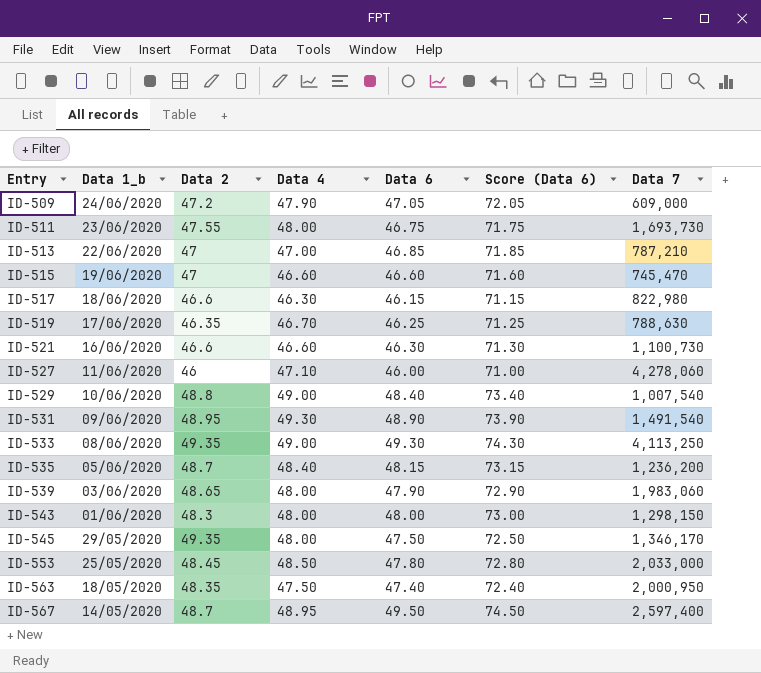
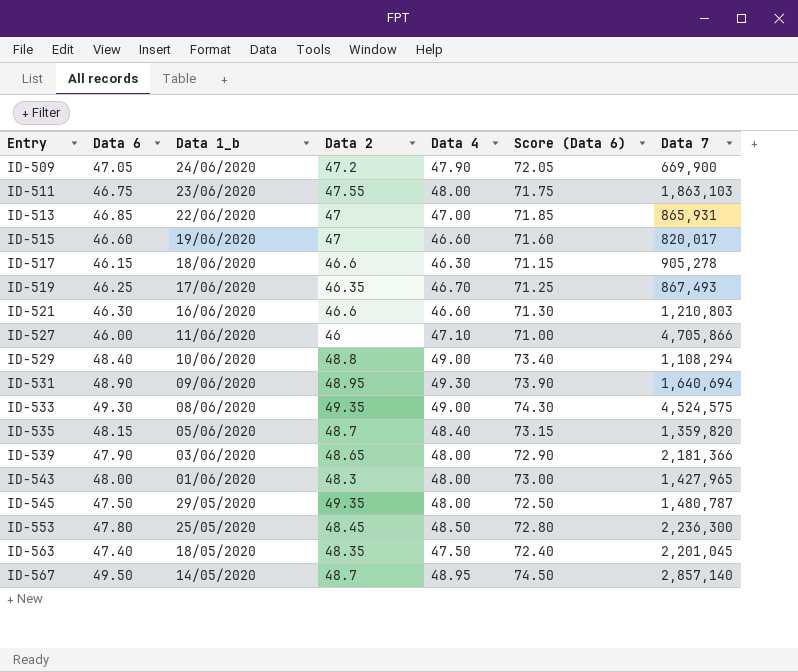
column Data 6 | position: 5 -> 2
ID-509 | Data 7: 609,000 -> 669,900
ID-511 | Data 7: 1,693,730 -> 1,863,103
ID-513 | Data 7: 787,210 -> 865,931
ID-515 | Data 7: 745,470 -> 820,017
ID-517 | Data 7: 822,980 -> 905,278
ID-519 | Data 7: 788,630 -> 867,493
ID-521 | Data 7: 1,100,730 -> 1,210,803
ID-527 | Data 7: 4,278,060 -> 4,705,866
ID-529 | Data 7: 1,007,540 -> 1,108,294
ID-531 | Data 7: 1,491,540 -> 1,640,694
ID-533 | Data 7: 4,113,250 -> 4,524,575
ID-535 | Data 7: 1,236,200 -> 1,359,820
ID-539 | Data 7: 1,983,060 -> 2,181,366
ID-543 | Data 7: 1,298,150 -> 1,427,965
ID-545 | Data 7: 1,346,170 -> 1,480,787
ID-553 | Data 7: 2,033,000 -> 2,236,300
ID-563 | Data 7: 2,000,950 -> 2,201,045
ID-567 | Data 7: 2,597,400 -> 2,857,140

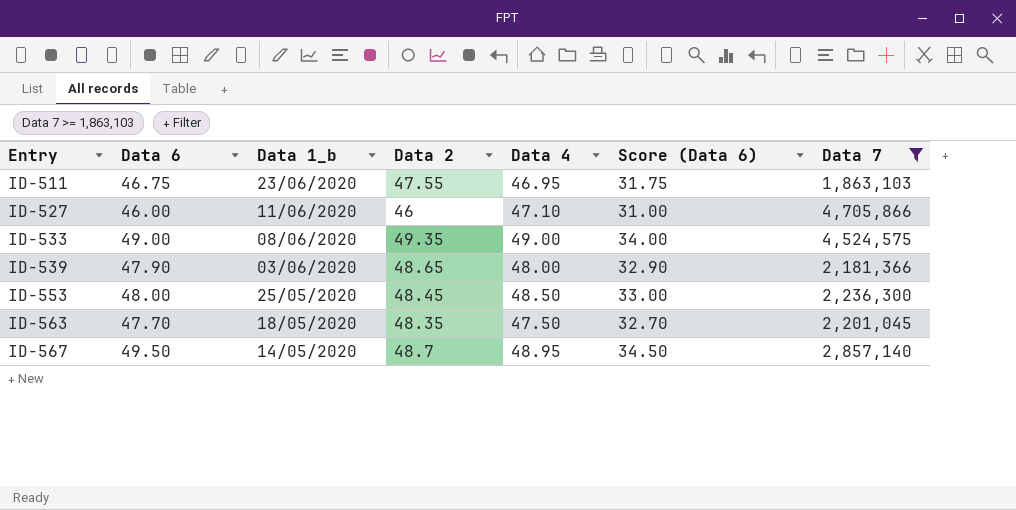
filter: none -> Data 7 >= 1,863,103
column Score (Data 6) | formula: [Data 6] + 25 -> [Data 6] - 15
ID-511 | Data 4: 48.00 -> 46.95
ID-533 | Data 6: 49.30 -> 49.00
ID-553 | Data 6: 47.80 -> 48.00
ID-563 | Data 6: 47.40 -> 47.70

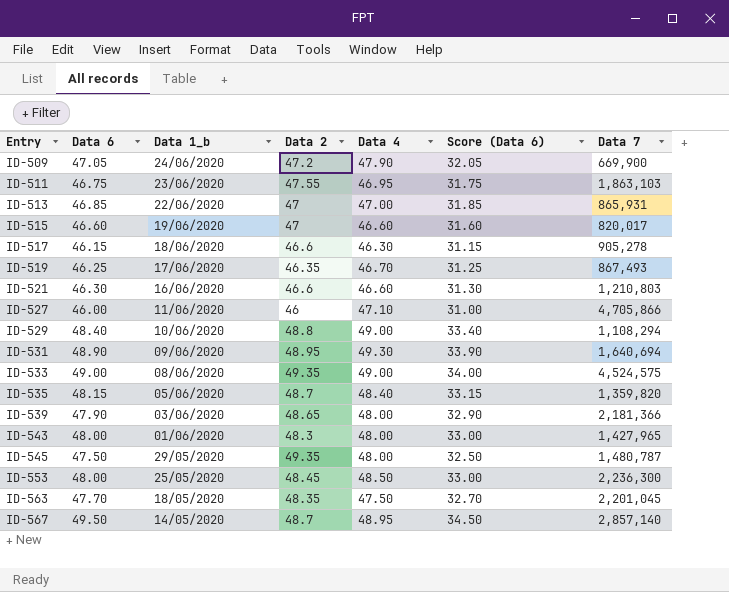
filter: Data 7 >= 1,863,103 -> none

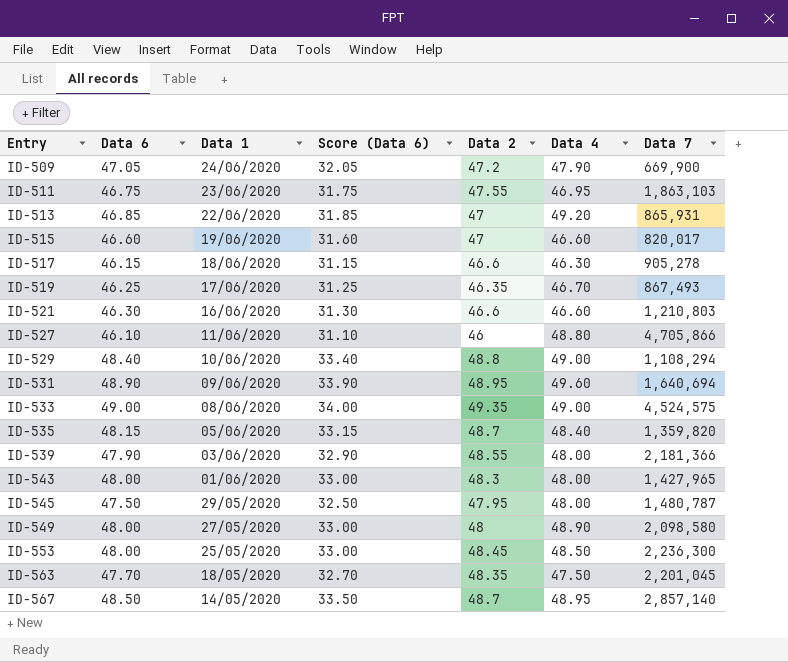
column name: Data 1_b -> Data 1
column Score (Data 6) | position: 6 -> 4
ID-513 | Data 4: 47.00 -> 49.20
ID-527 | Data 6: 46.00 -> 46.10
ID-527 | Score (Data 6): 31.00 -> 31.10
ID-527 | Data 4: 47.10 -> 48.80
ID-531 | Data 4: 49.30 -> 49.60
ID-539 | Data 2: 48.65 -> 48.55
ID-545 | Data 2: 49.35 -> 47.95
row ID-549: none -> 48.00 | 27/05/2020 | 33.00 | 48 | 48.90 | 2,098,580
ID-567 | Data 6: 49.50 -> 48.50
ID-567 | Score (Data 6): 34.50 -> 33.50

